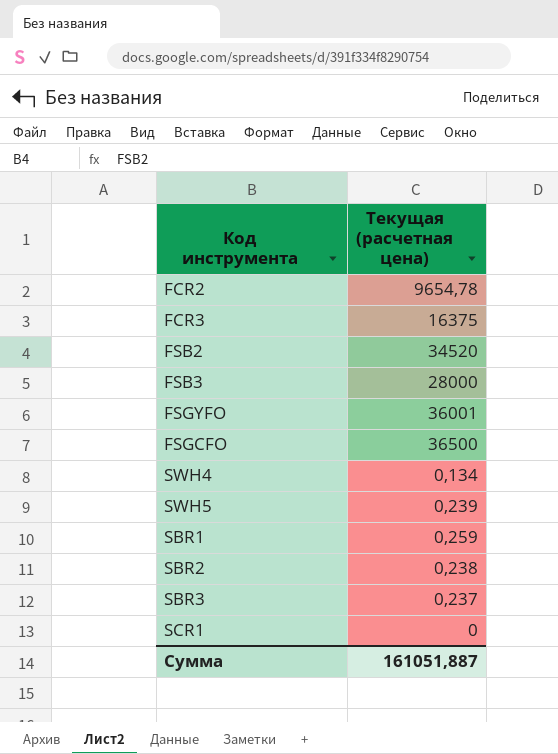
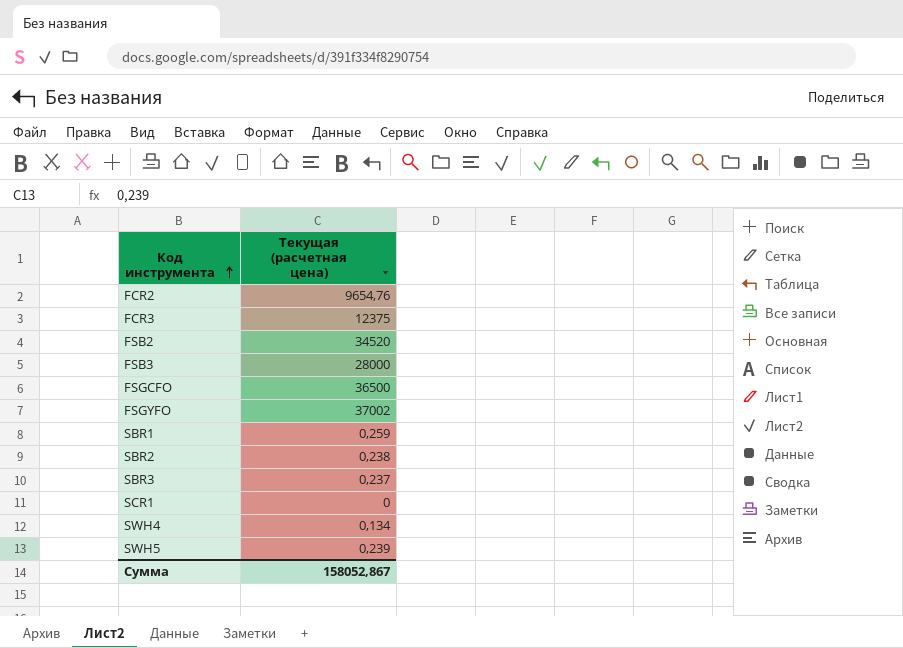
row order: none -> Код инструмента ascending
FCR2 | Текущая (расчетная цена): 9654,78 -> 9654,76
FCR3 | Текущая (расчетная цена): 16375 -> 12375
FSGYFO | Текущая (расчетная цена): 36001 -> 37002
Сумма | Текущая (расчетная цена): 161051,887 -> 158052,867

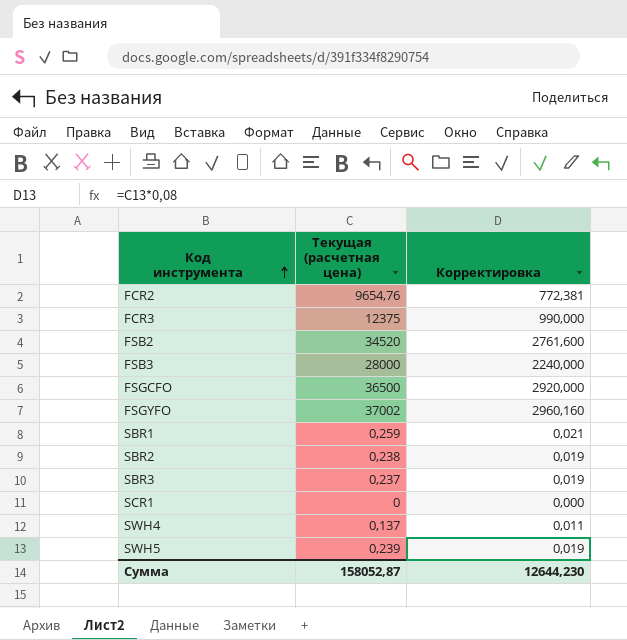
column Корректировка | formula: none -> [Текущая (расчетная цена)] * 0,08
SWH4 | Текущая (расчетная цена): 0,134 -> 0,137
Сумма | Текущая (расчетная цена): 158052,867 -> 158052,87

